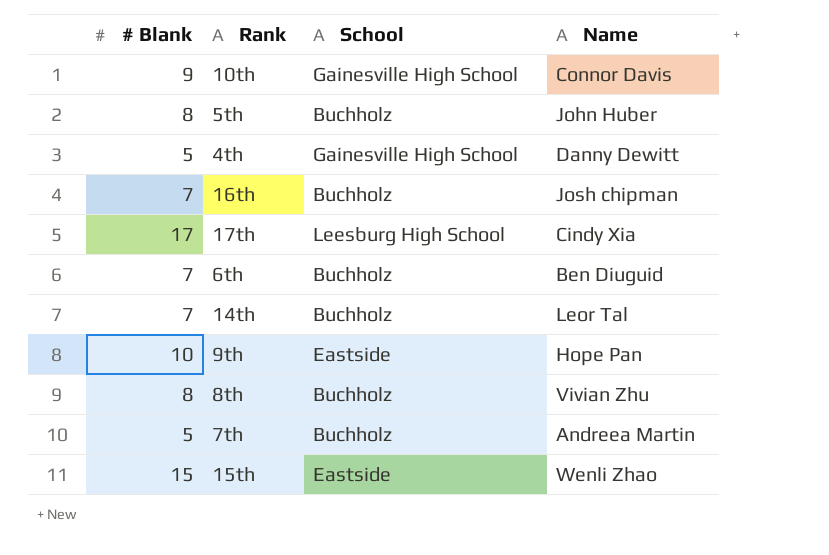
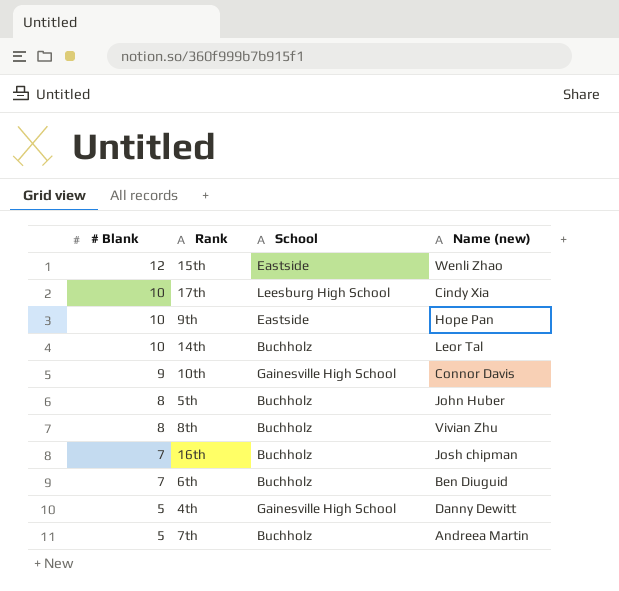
row order: none -> # Blank descending
column name: Name -> Name (new)
15th | # Blank: 15 -> 12
17th | # Blank: 17 -> 10
14th | # Blank: 7 -> 10

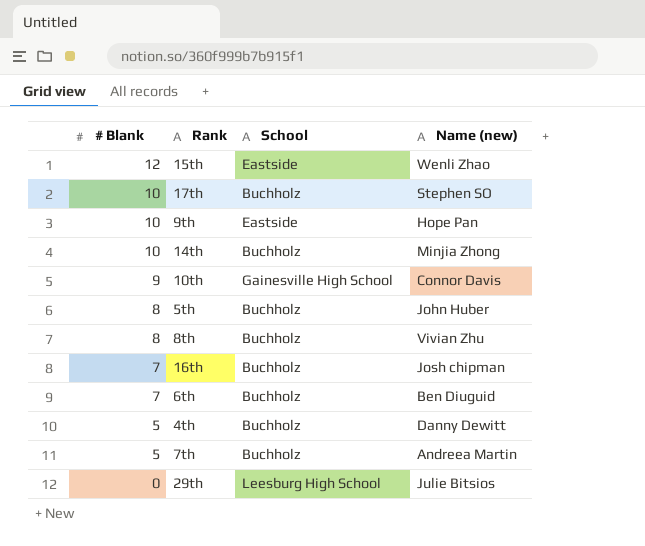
17th | School: Leesburg High School -> Buchholz
17th | Name (new): Cindy Xia -> Stephen SO
14th | Name (new): Leor Tal -> Minjia Zhong
4th | School: Gainesville High School -> Buchholz
row 29th: none -> 0 | Leesburg High School | Julie Bitsios

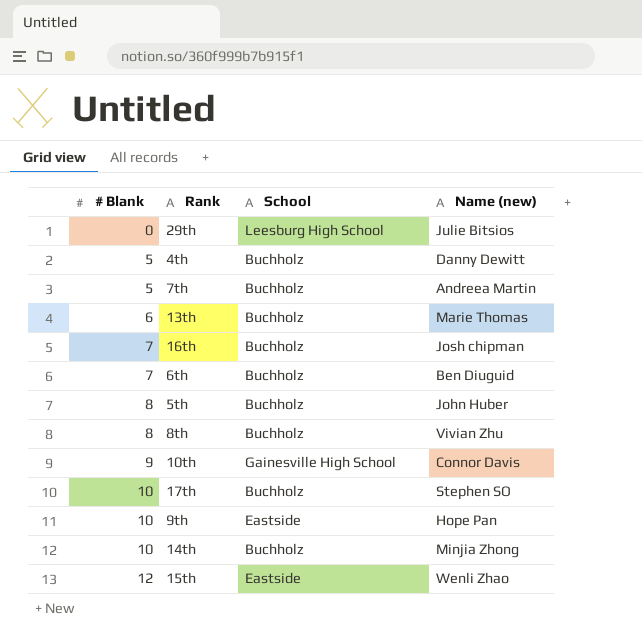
row order: # Blank descending -> # Blank ascending
row 13th: none -> 6 | Buchholz | Marie Thomas

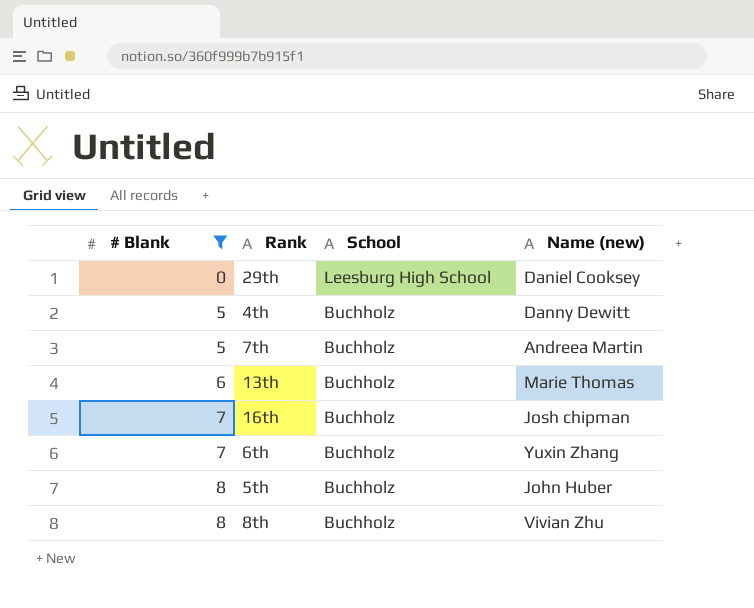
filter: none -> # Blank <= 8
29th | Name (new): Julie Bitsios -> Daniel Cooksey
6th | Name (new): Ben Diuguid -> Yuxin Zhang

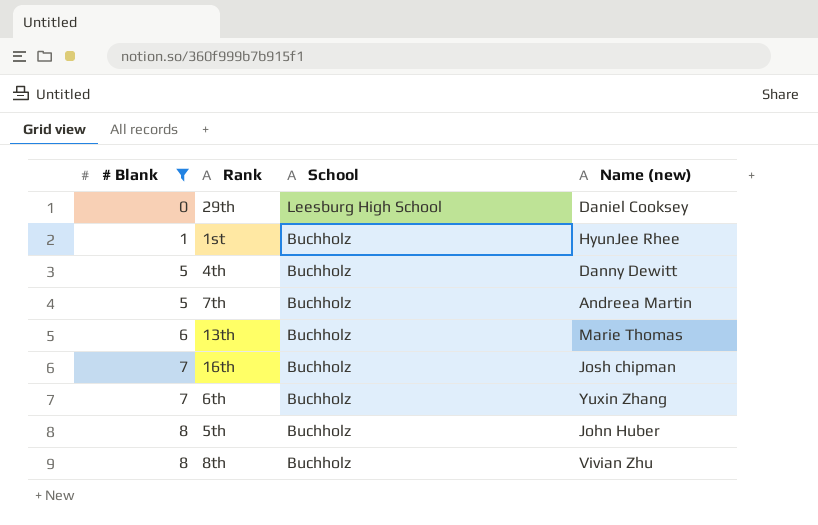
row 1st: none -> 1 | Buchholz | HyunJee Rhee

